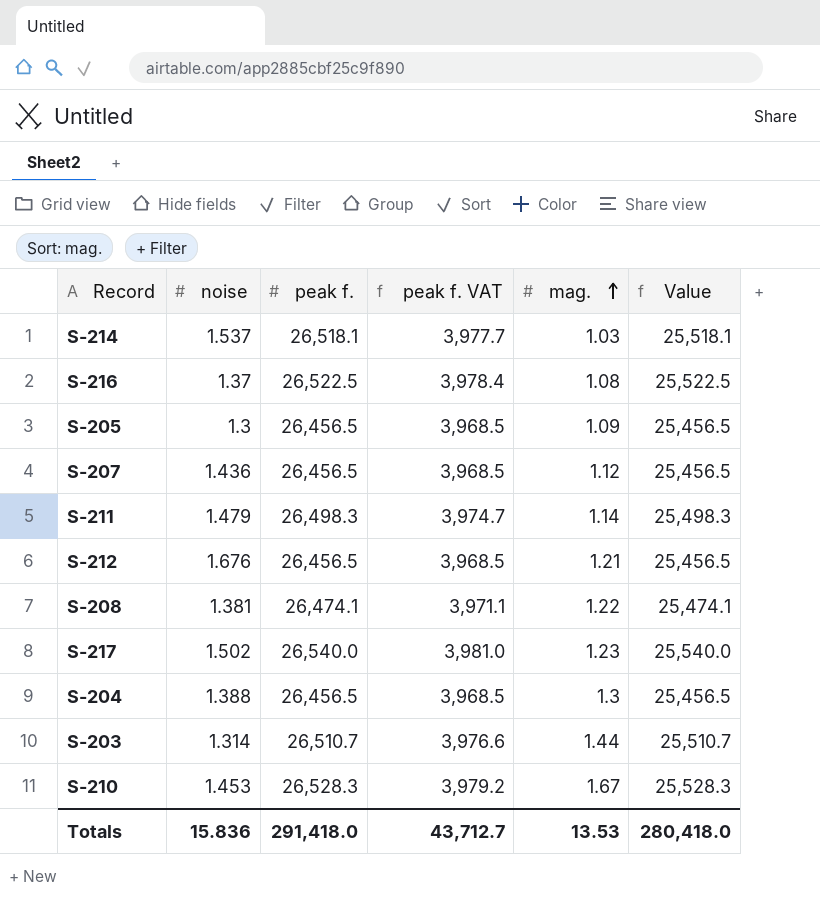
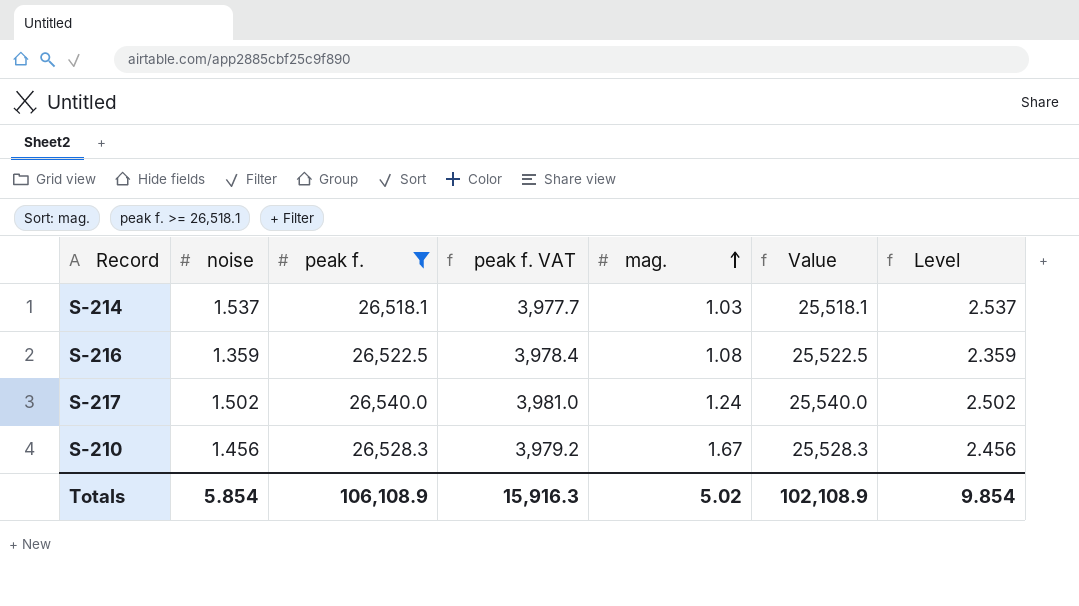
filter: none -> peak f. >= 26,518.1
column Level | formula: none -> [noise] + 1
S-216 | noise: 1.37 -> 1.359
S-217 | mag.: 1.23 -> 1.24
S-210 | noise: 1.453 -> 1.456
Totals | noise: 15.836 -> 5.854
Totals | peak f.: 291,418.0 -> 106,108.9
Totals | peak f. VAT: 43,712.7 -> 15,916.3
Totals | mag.: 13.53 -> 5.02
Totals | Value: 280,418.0 -> 102,108.9

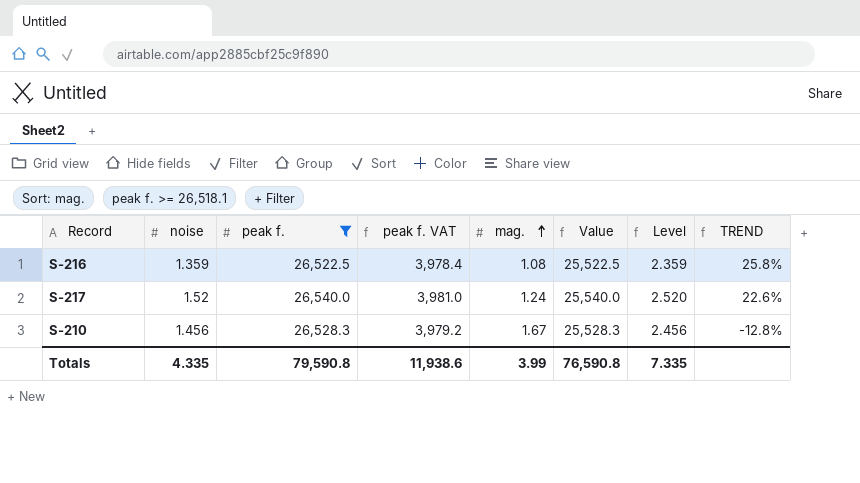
column TREND | formula: none -> ([noise] - [mag.]) / [mag.]
row S-214: 1.537 | 26,518.1 | 3,977.7 | 1.03 | 25,518.1 | 2.537 -> none
S-217 | noise: 1.502 -> 1.52
S-217 | Level: 2.502 -> 2.520
Totals | noise: 5.854 -> 4.335
Totals | peak f.: 106,108.9 -> 79,590.8
Totals | peak f. VAT: 15,916.3 -> 11,938.6
Totals | mag.: 5.02 -> 3.99
Totals | Value: 102,108.9 -> 76,590.8
Totals | Level: 9.854 -> 7.335

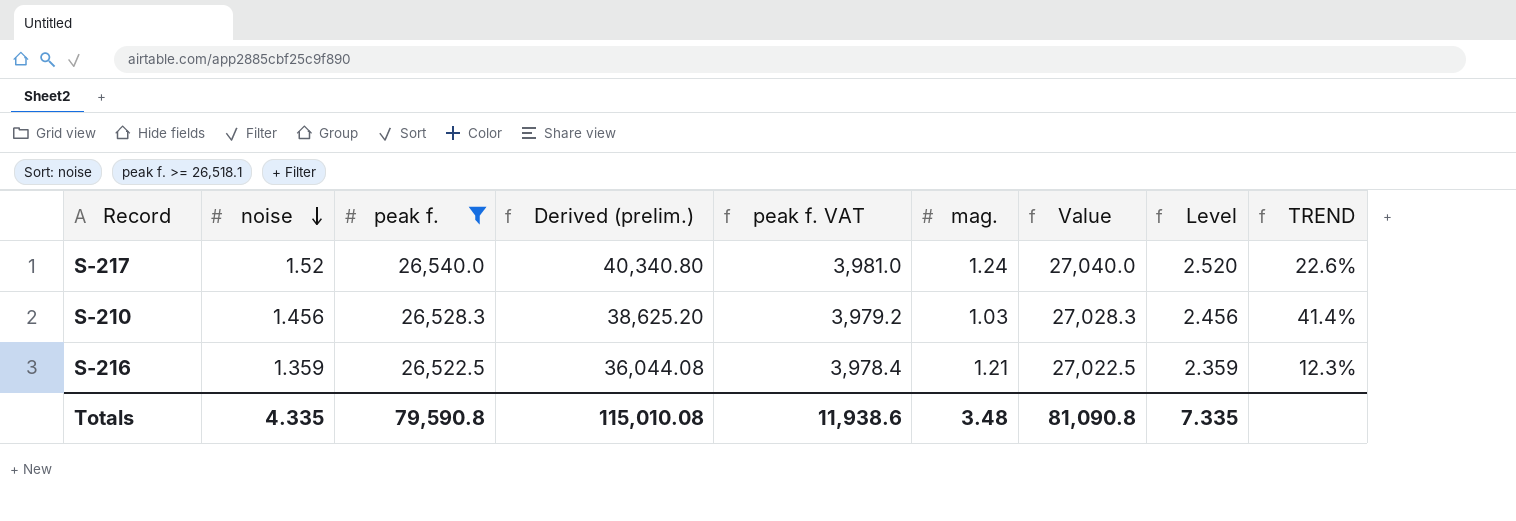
row order: mag. ascending -> noise descending
column Derived (prelim.) | formula: none -> [noise] * [peak f.]
column Value | formula: [peak f.] - 1000 -> [peak f.] + 500
S-210 | mag.: 1.67 -> 1.03
S-210 | TREND: -12.8% -> 41.4%
S-216 | mag.: 1.08 -> 1.21
S-216 | TREND: 25.8% -> 12.3%
Totals | mag.: 3.99 -> 3.48
Totals | Value: 76,590.8 -> 81,090.8

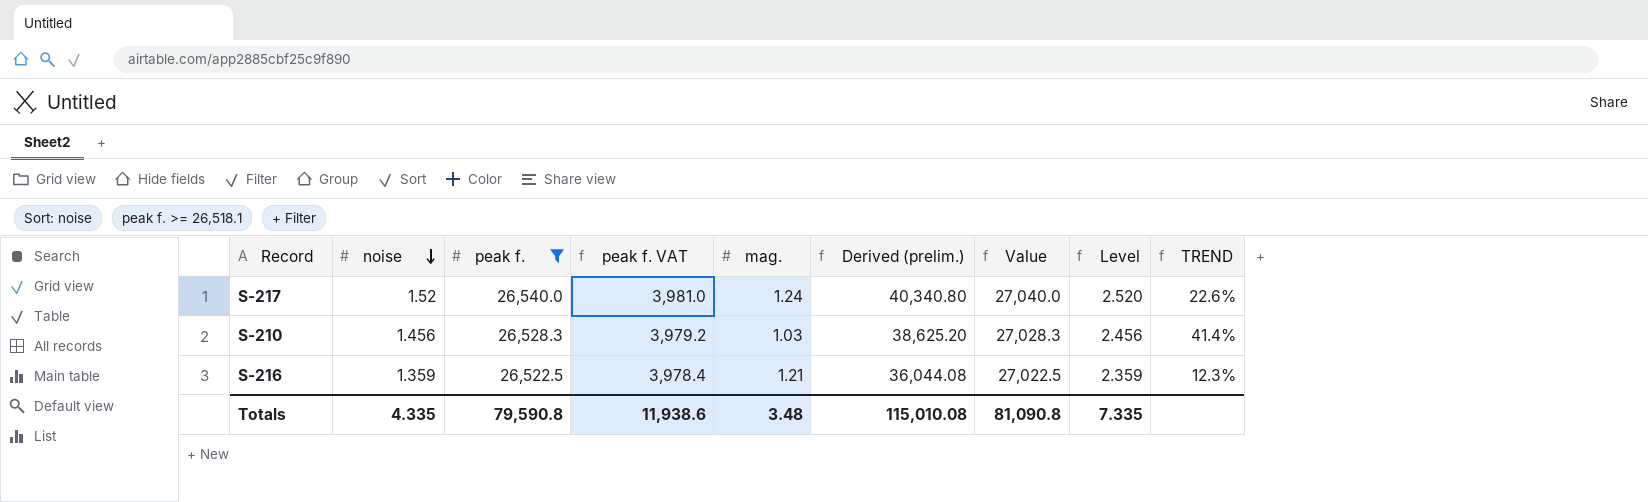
column Derived (prelim.) | position: 4 -> 6

